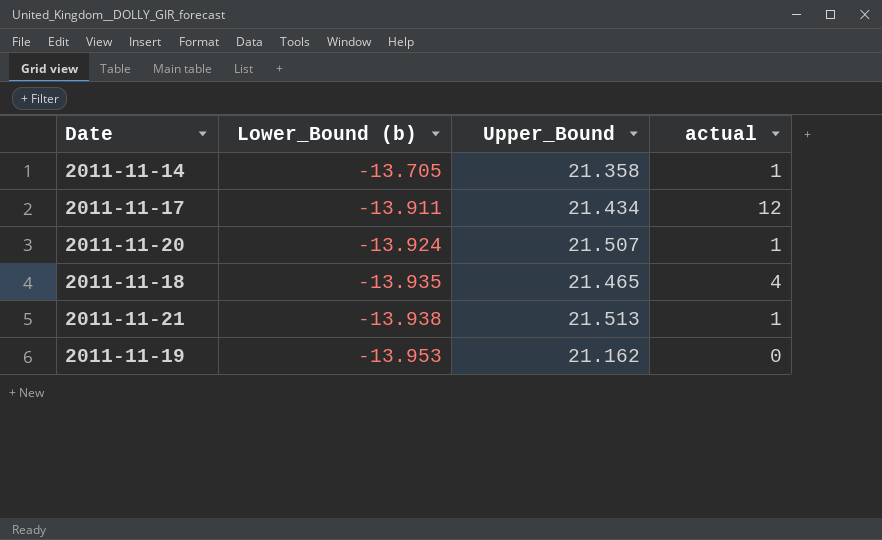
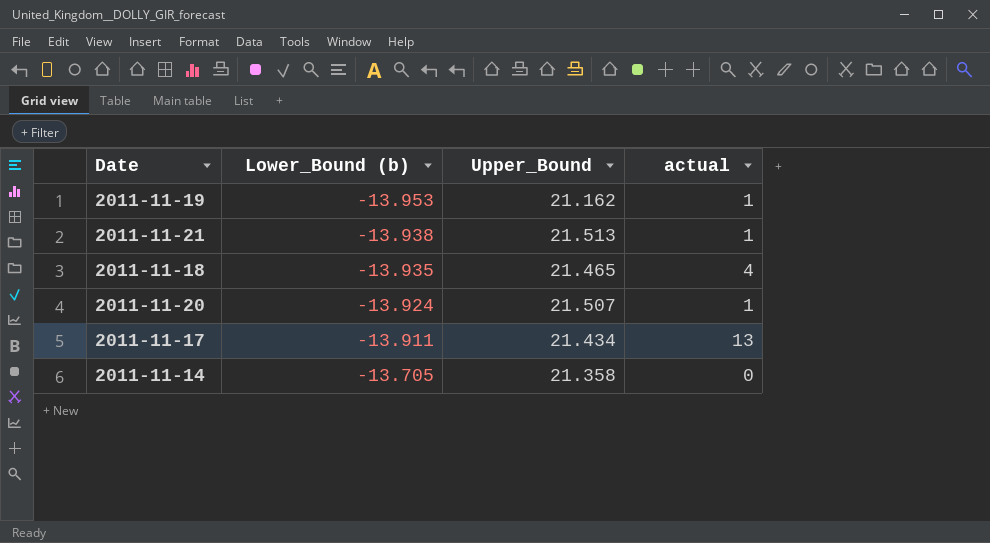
row order: Lower_Bound (b) descending -> Lower_Bound (b) ascending
2011-11-19 | actual: 0 -> 1
2011-11-17 | actual: 12 -> 13
2011-11-14 | actual: 1 -> 0

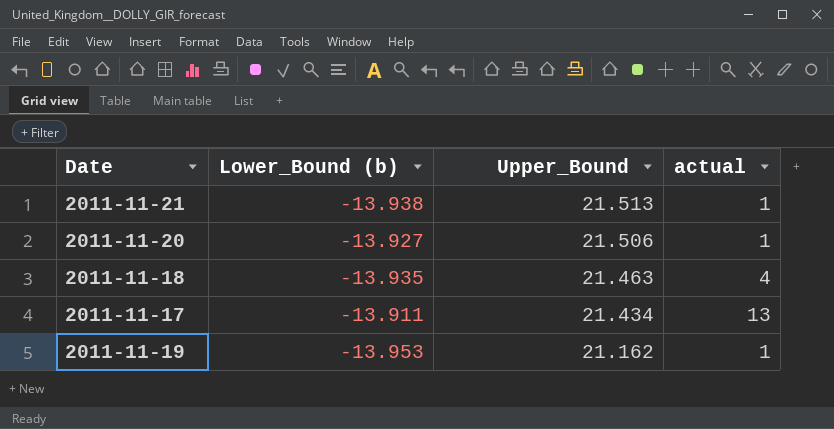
row order: Lower_Bound (b) ascending -> Upper_Bound descending
row 2011-11-14: -13.705 | 21.358 | 0 -> none
2011-11-20 | Lower_Bound (b): -13.924 -> -13.927
2011-11-20 | Upper_Bound: 21.507 -> 21.506
2011-11-18 | Upper_Bound: 21.465 -> 21.463

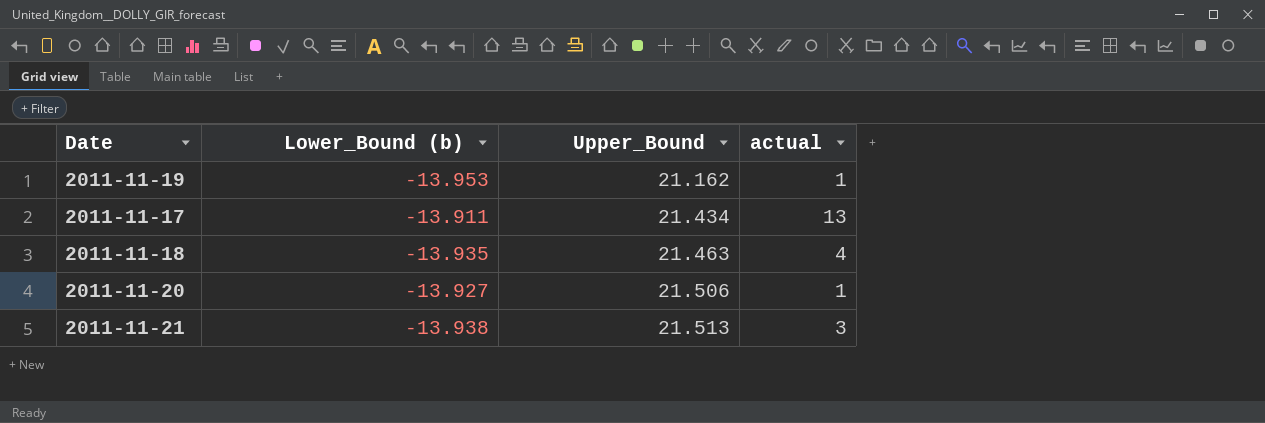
row order: Upper_Bound descending -> Upper_Bound ascending
2011-11-21 | actual: 1 -> 3

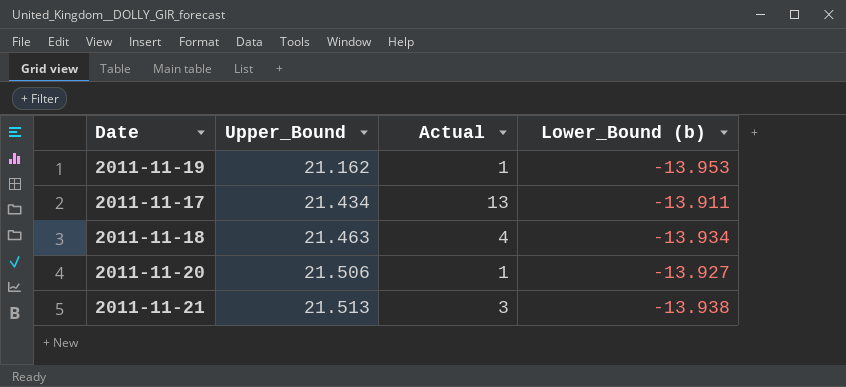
column name: actual -> Actual
column Lower_Bound (b) | position: 2 -> 4
2011-11-18 | Lower_Bound (b): -13.935 -> -13.934

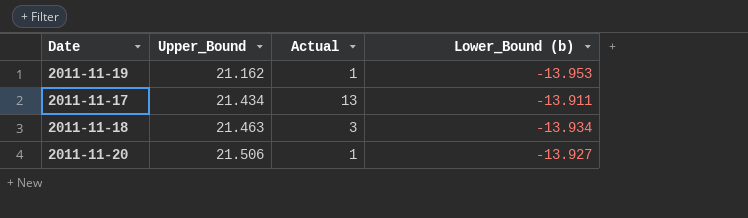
row 2011-11-21: 21.513 | 3 | -13.938 -> none
2011-11-18 | Actual: 4 -> 3

